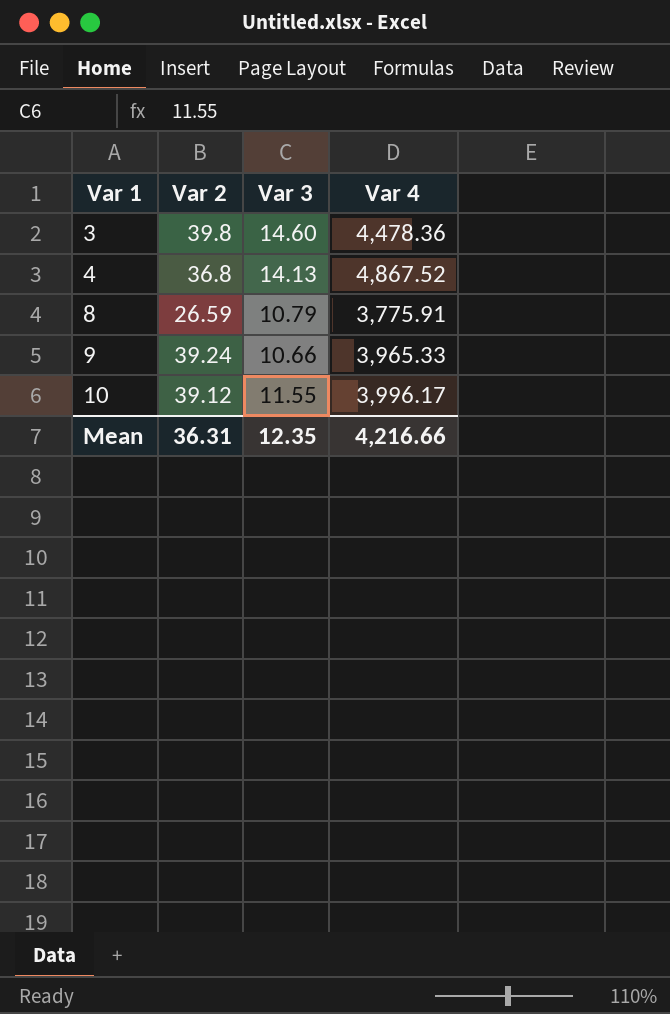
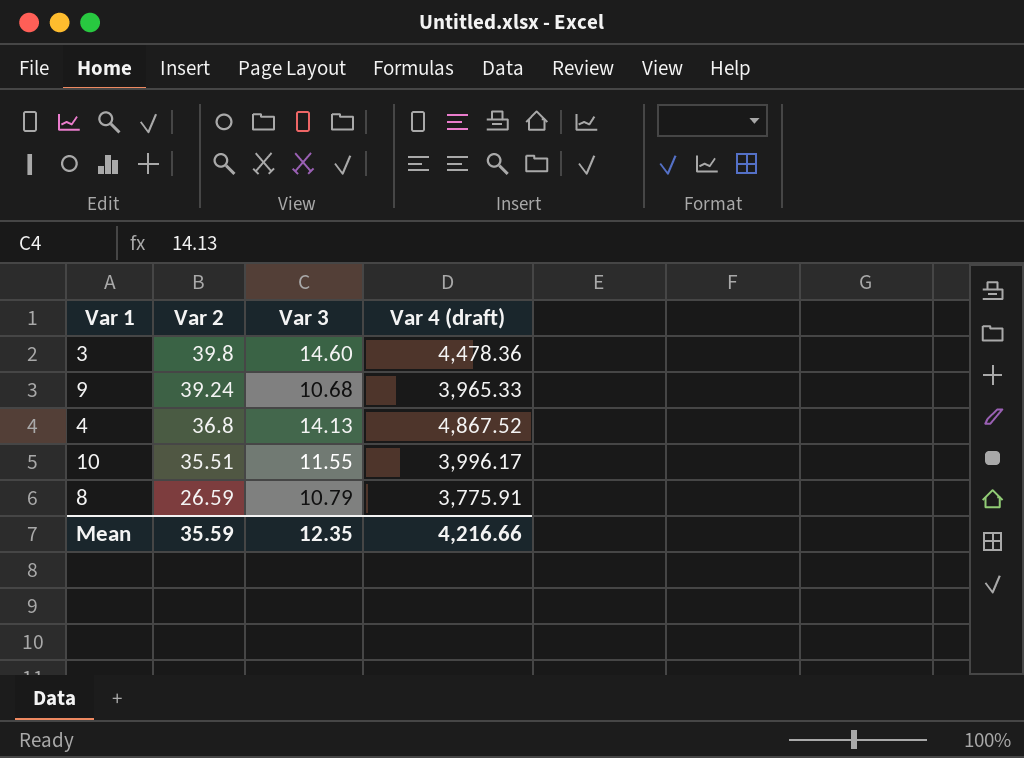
row order: Var 1 ascending -> Var 2 descending
column name: Var 4 -> Var 4 (draft)
9 | Var 3: 10.66 -> 10.68
10 | Var 2: 39.12 -> 35.51
Mean | Var 2: 36.31 -> 35.59

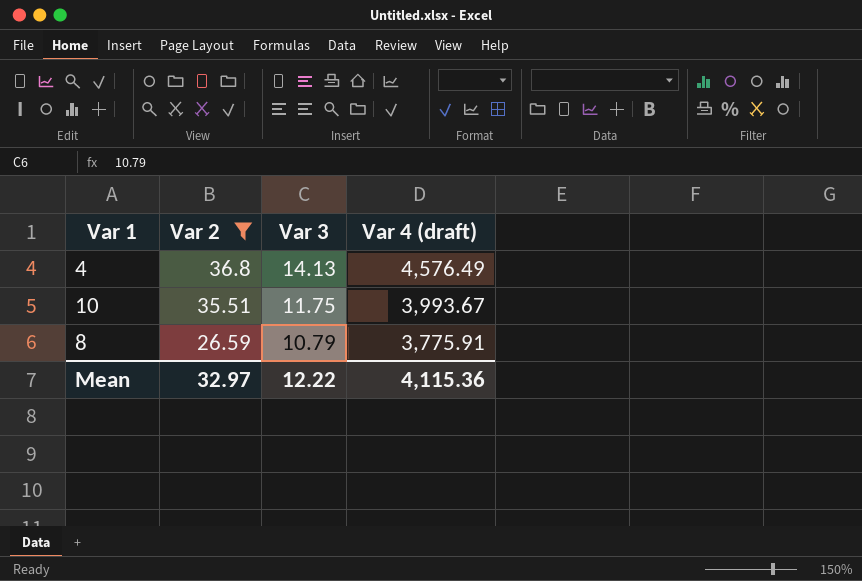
filter: none -> Var 2 <= 36.8
4 | Var 4 (draft): 4,867.52 -> 4,576.49
10 | Var 3: 11.55 -> 11.75
10 | Var 4 (draft): 3,996.17 -> 3,993.67
Mean | Var 2: 35.59 -> 32.97
Mean | Var 3: 12.35 -> 12.22
Mean | Var 4 (draft): 4,216.66 -> 4,115.36

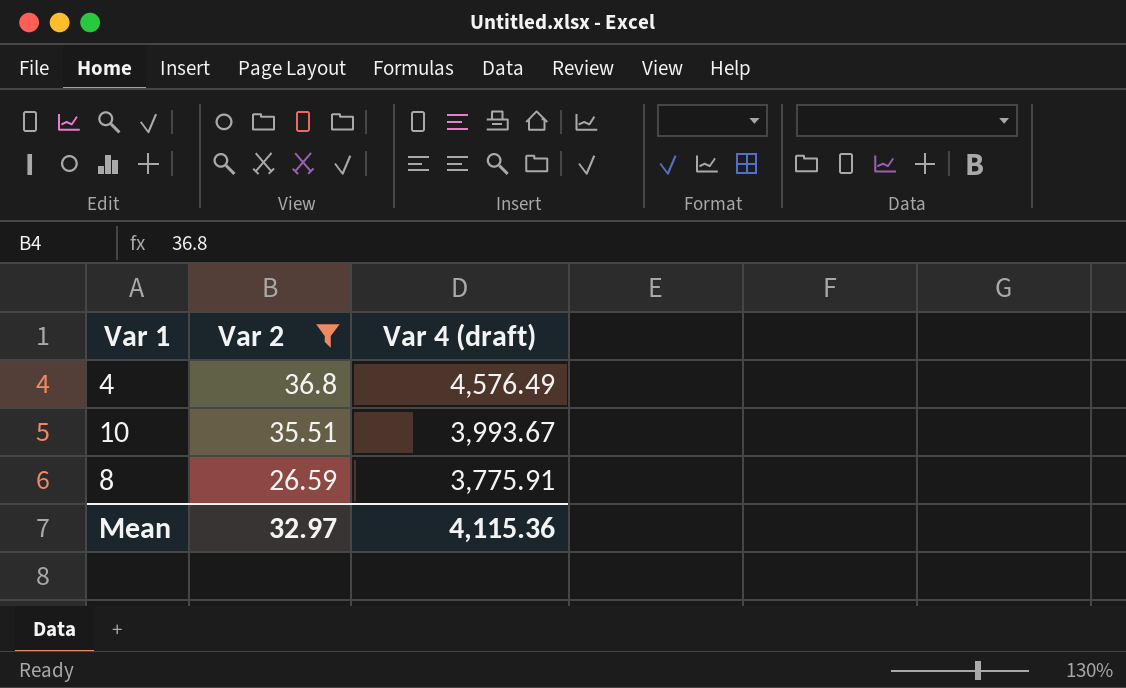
column Var 3 | position: 3 -> none

